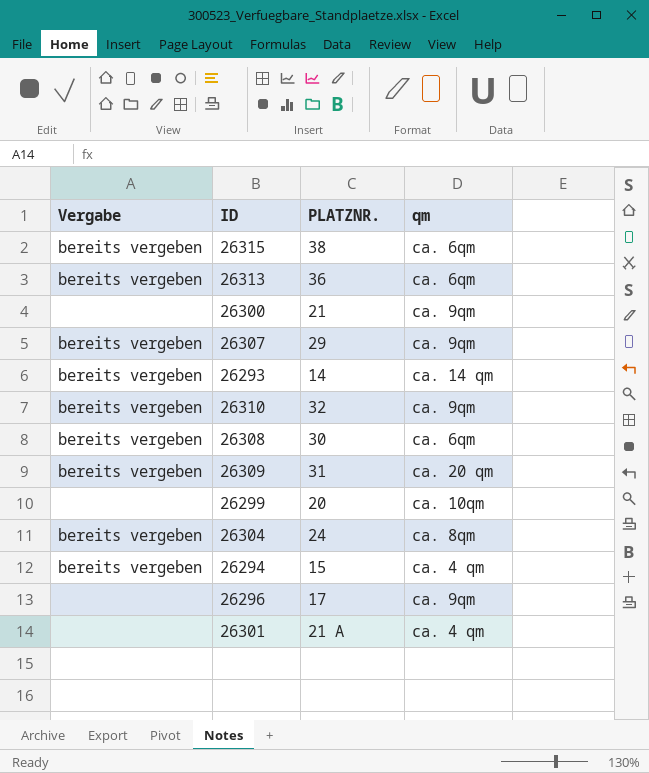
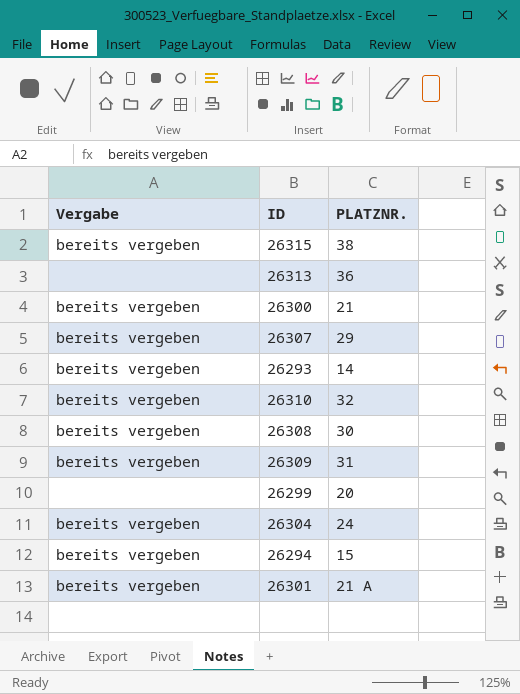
column qm | position: 4 -> none
row 26296: none | 17 | ca. 9qm -> none
26313 | Vergabe: bereits vergeben -> none
26300 | Vergabe: none -> bereits vergeben
26301 | Vergabe: none -> bereits vergeben

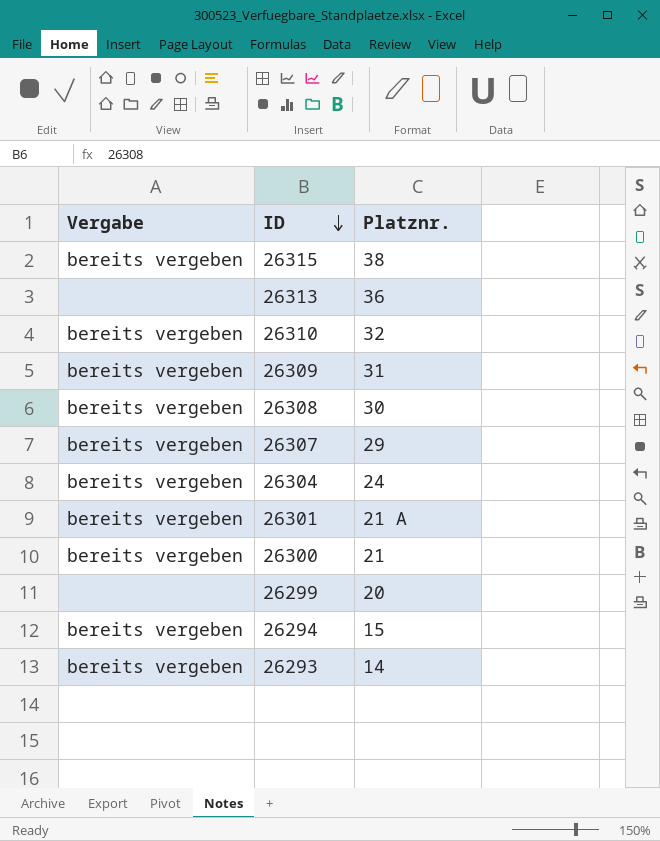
row order: none -> ID descending
column name: PLATZNR. -> Platznr.

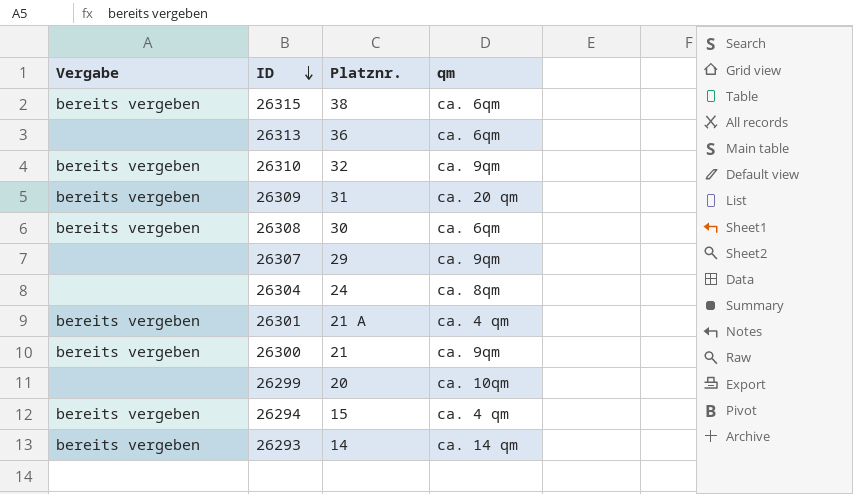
column qm | position: none -> 4
26307 | Vergabe: bereits vergeben -> none
26304 | Vergabe: bereits vergeben -> none

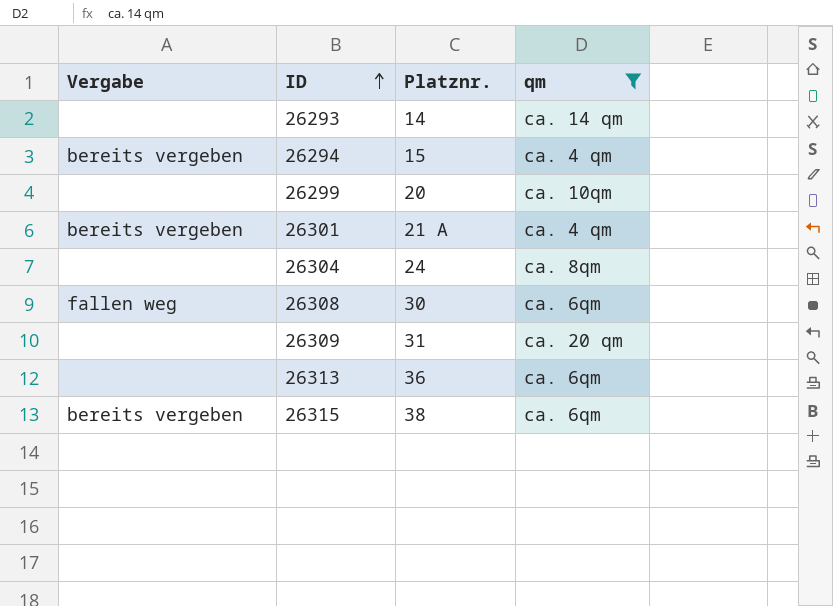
filter: none -> qm != ca. 9qm
row order: ID descending -> ID ascending
26293 | Vergabe: bereits vergeben -> none
26308 | Vergabe: bereits vergeben -> fallen weg
26309 | Vergabe: bereits vergeben -> none

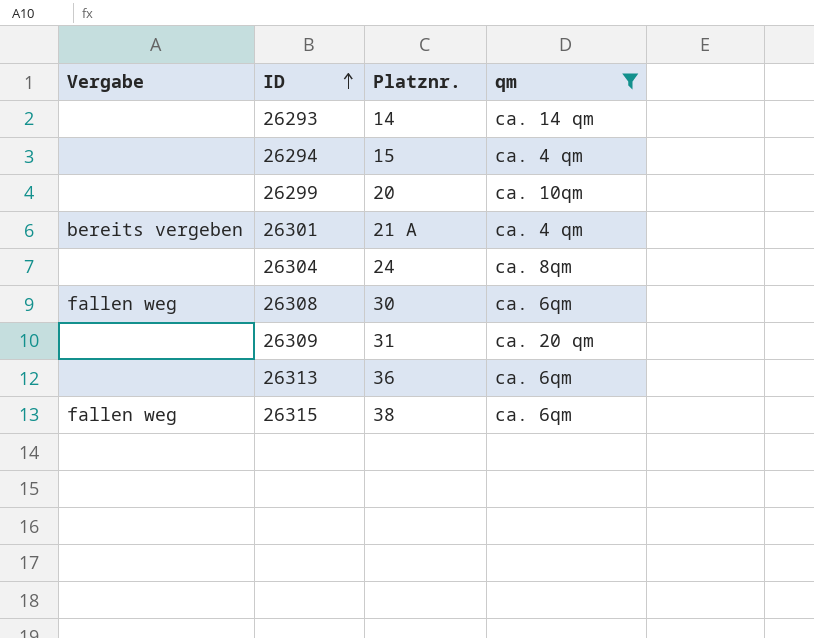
26294 | Vergabe: bereits vergeben -> none
26315 | Vergabe: bereits vergeben -> fallen weg

